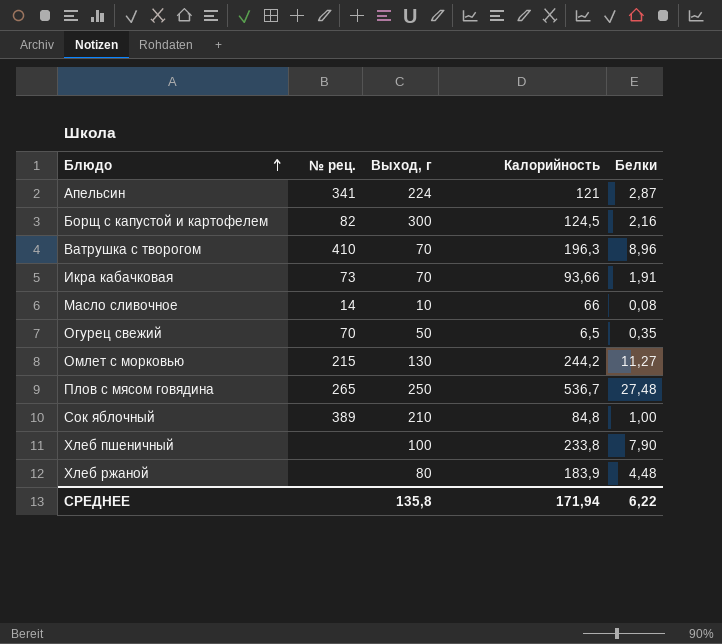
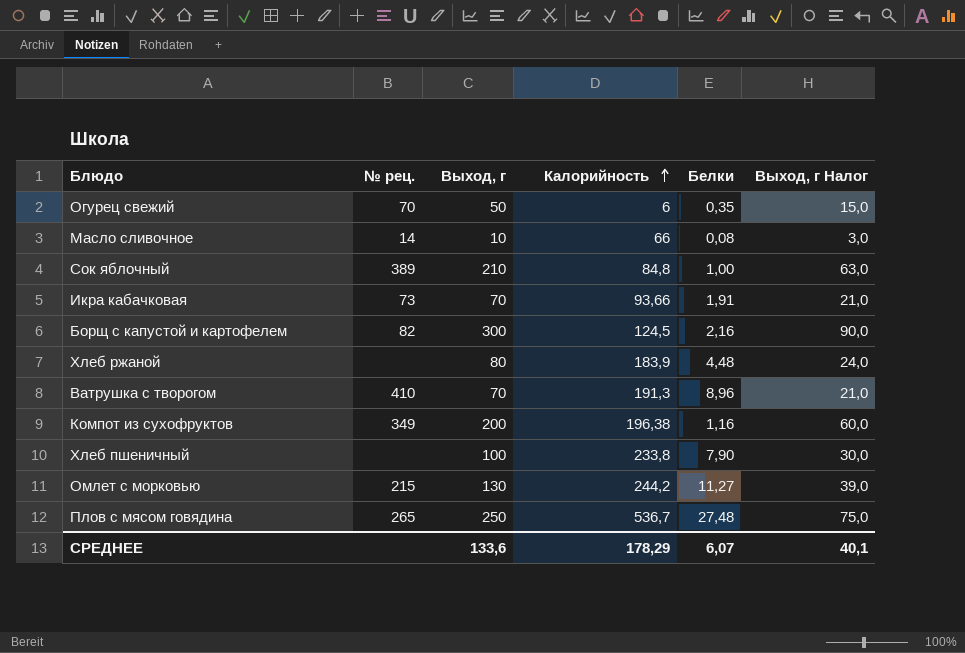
row order: Блюдо ascending -> Калорийность ascending
column Выход, г Налог | formula: none -> [Выход, г] * 0,3
row Апельсин: 341 | 224 | 121 | 2,87 -> none
Огурец свежий | Калорийность: 6,5 -> 6
Ватрушка с творогом | Калорийность: 196,3 -> 191,3
row Компот из сухофруктов: none -> 349 | 200 | 196,38 | 1,16 | 60,0
СРЕДНЕЕ | Выход, г: 135,8 -> 133,6
СРЕДНЕЕ | Калорийность: 171,94 -> 178,29
СРЕДНЕЕ | Белки: 6,22 -> 6,07

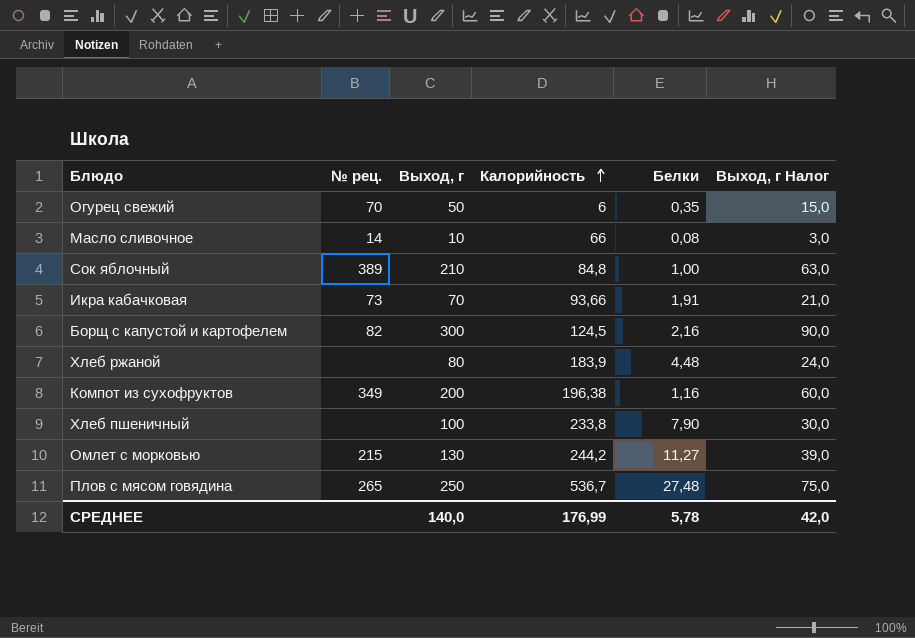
row Ватрушка с творогом: 410 | 70 | 191,3 | 8,96 | 21,0 -> none
СРЕДНЕЕ | Выход, г: 133,6 -> 140,0
СРЕДНЕЕ | Калорийность: 178,29 -> 176,99
СРЕДНЕЕ | Белки: 6,07 -> 5,78
СРЕДНЕЕ | Выход, г Налог: 40,1 -> 42,0

